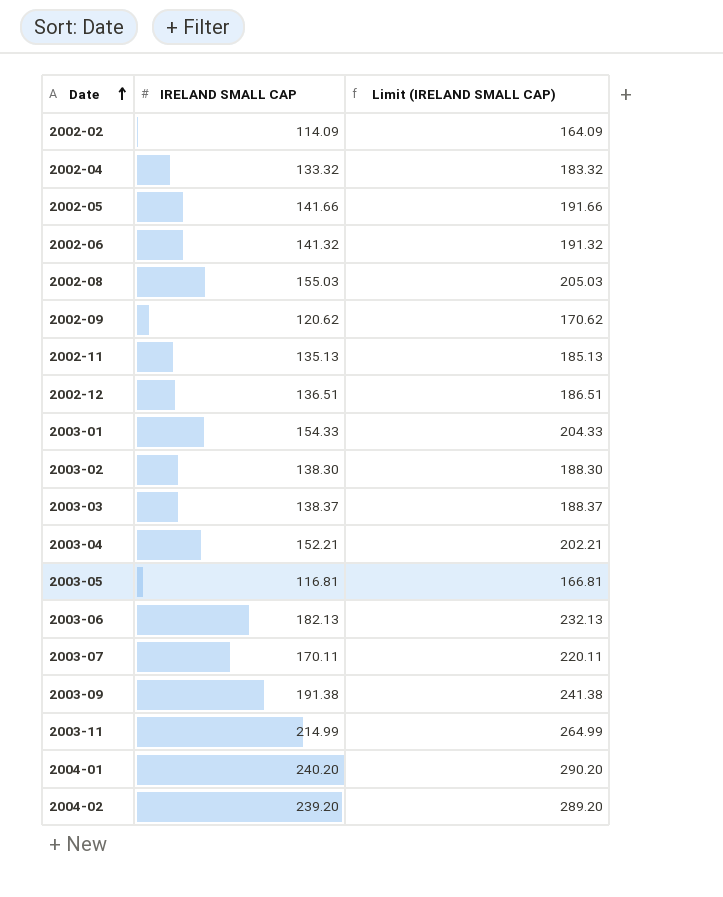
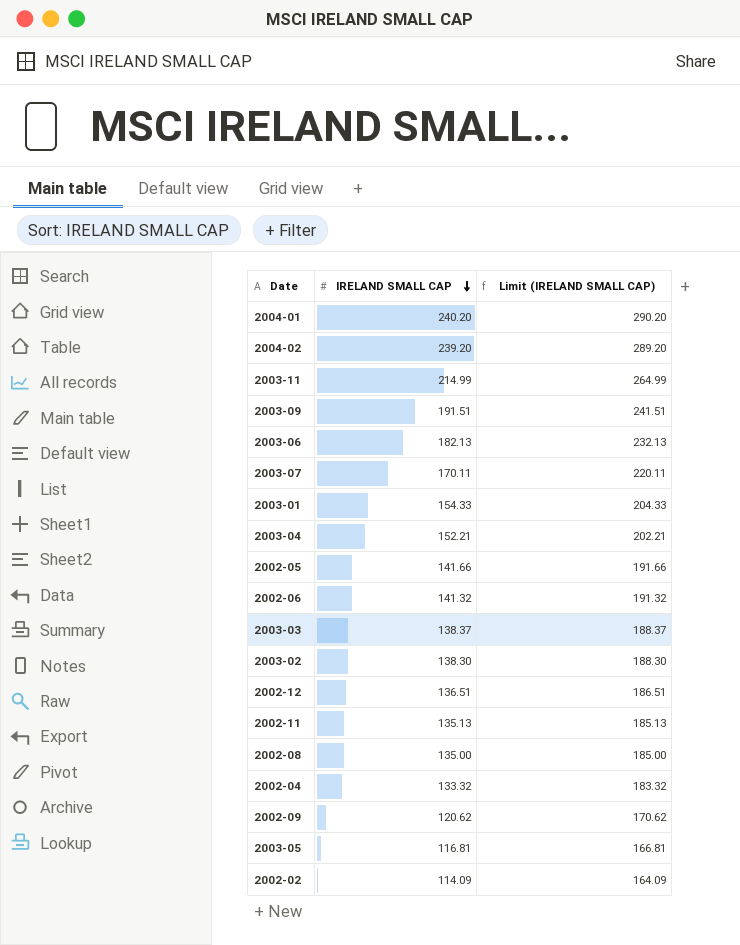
row order: Date ascending -> IRELAND SMALL CAP descending
2003-09 | IRELAND SMALL CAP: 191.38 -> 191.51
2003-09 | Limit (IRELAND SMALL CAP): 241.38 -> 241.51
2002-08 | IRELAND SMALL CAP: 155.03 -> 135.00
2002-08 | Limit (IRELAND SMALL CAP): 205.03 -> 185.00

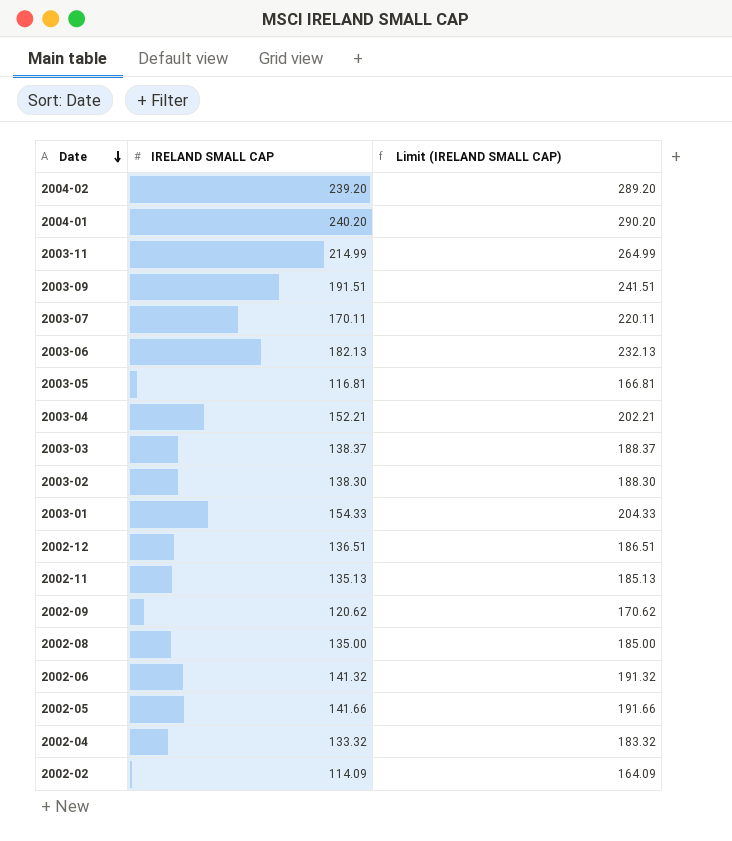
row order: IRELAND SMALL CAP descending -> Date descending

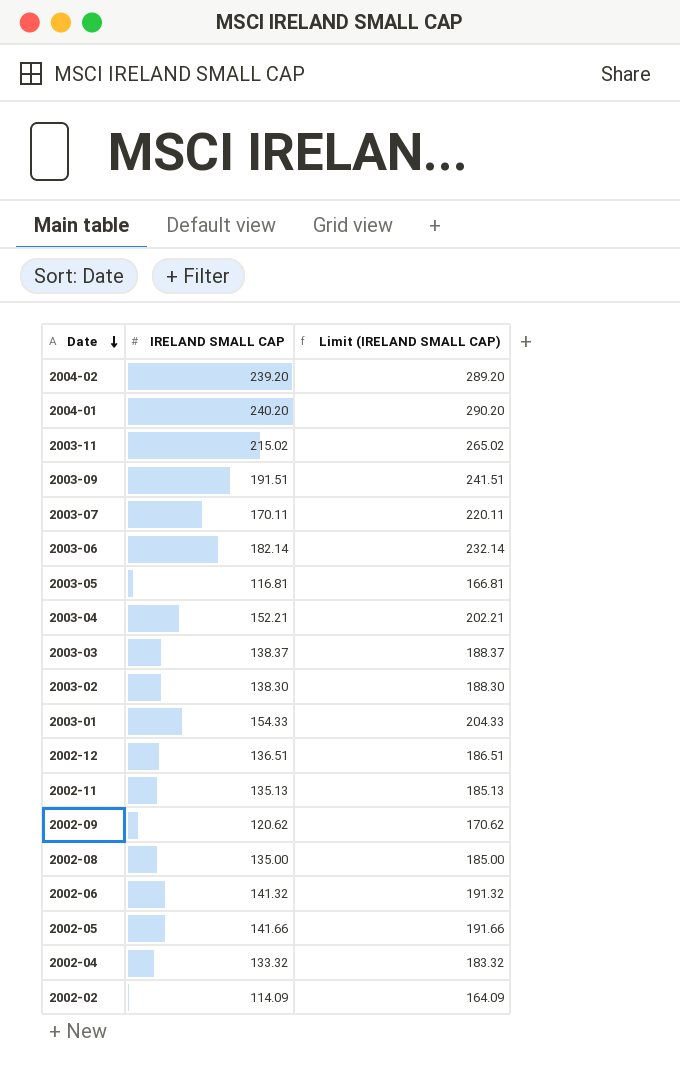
2003-11 | IRELAND SMALL CAP: 214.99 -> 215.02
2003-11 | Limit (IRELAND SMALL CAP): 264.99 -> 265.02
2003-06 | IRELAND SMALL CAP: 182.13 -> 182.14
2003-06 | Limit (IRELAND SMALL CAP): 232.13 -> 232.14

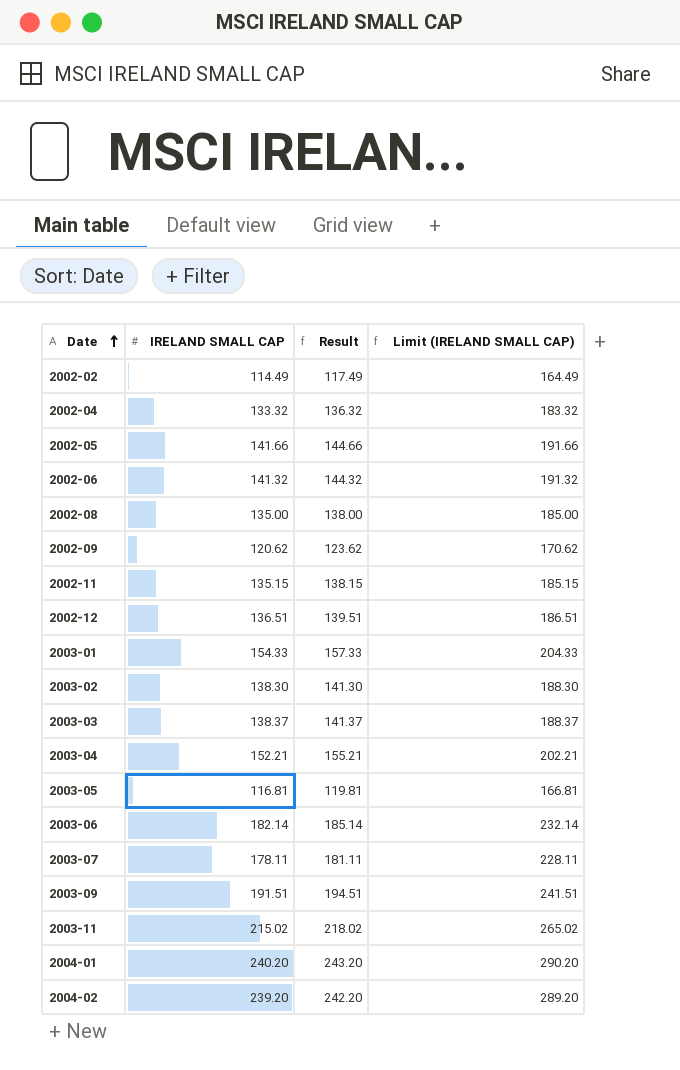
row order: Date descending -> Date ascending
column Result | formula: none -> [IRELAND SMALL CAP] + 3
2002-02 | IRELAND SMALL CAP: 114.09 -> 114.49
2002-02 | Limit (IRELAND SMALL CAP): 164.09 -> 164.49
2002-11 | IRELAND SMALL CAP: 135.13 -> 135.15
2002-11 | Limit (IRELAND SMALL CAP): 185.13 -> 185.15
2003-07 | IRELAND SMALL CAP: 170.11 -> 178.11
2003-07 | Limit (IRELAND SMALL CAP): 220.11 -> 228.11

